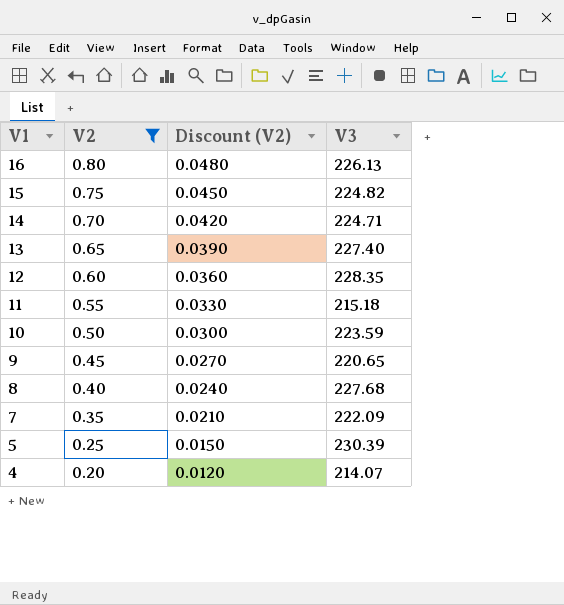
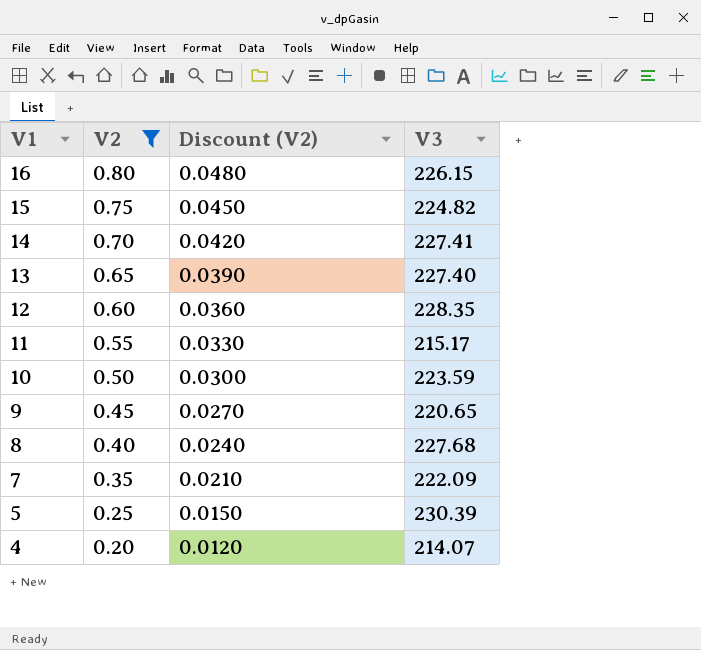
16 | V3: 226.13 -> 226.15
14 | V3: 224.71 -> 227.41
11 | V3: 215.18 -> 215.17

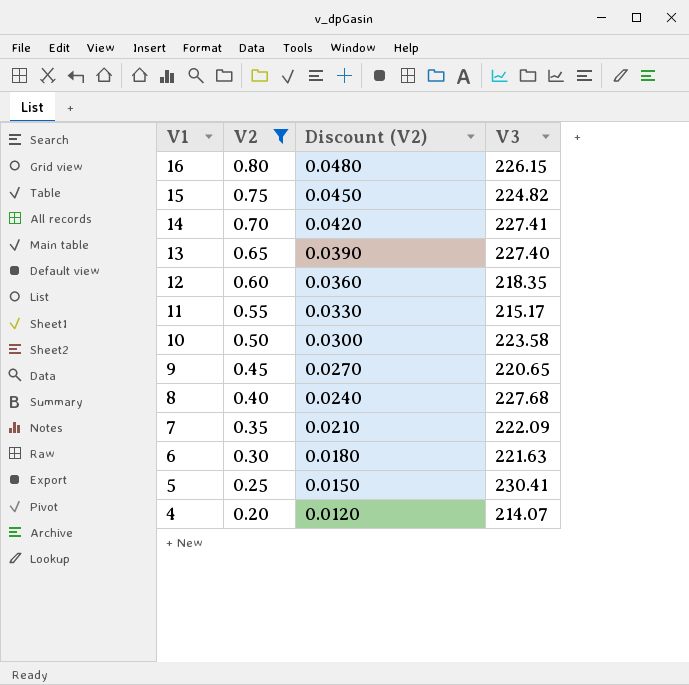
12 | V3: 228.35 -> 218.35
10 | V3: 223.59 -> 223.58
row 6: none -> 0.30 | 0.0180 | 221.63
5 | V3: 230.39 -> 230.41

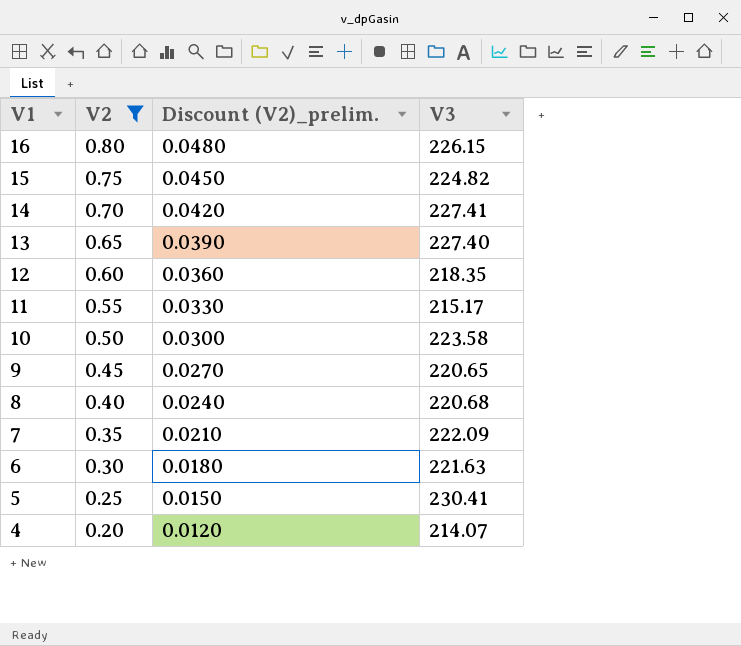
column name: Discount (V2) -> Discount (V2)_prelim.
8 | V3: 227.68 -> 220.68

